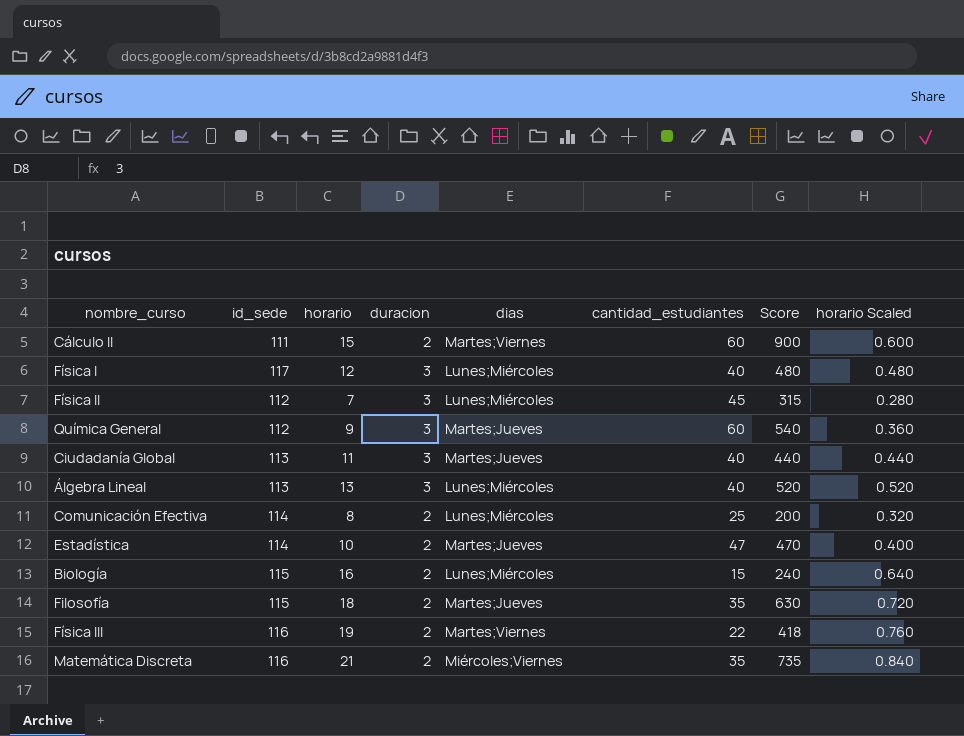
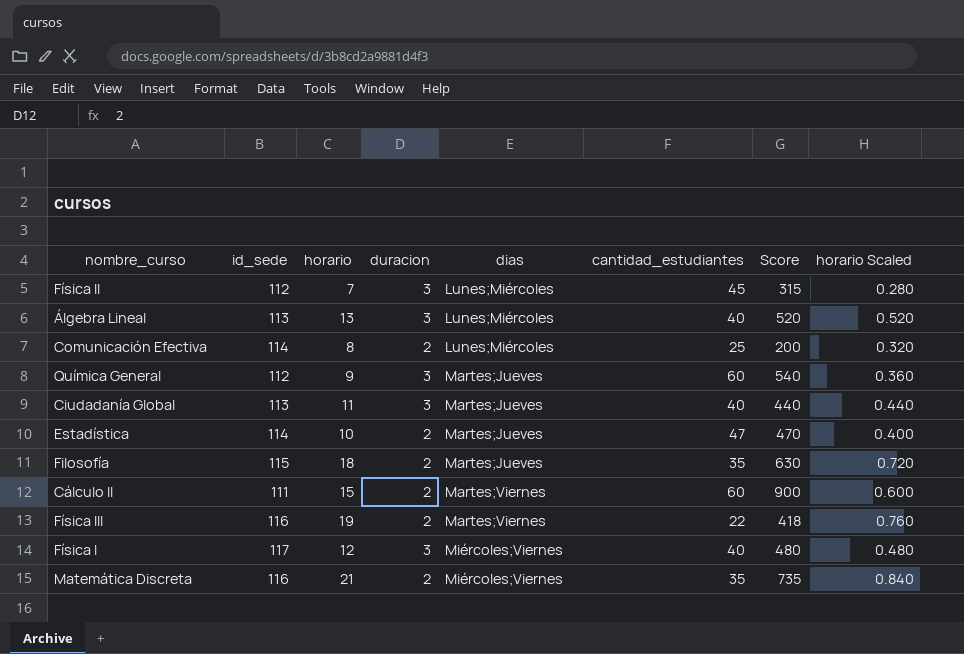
row order: none -> dias ascending
row Biología: 115 | 16 | 2 | Lunes;Miércoles | 15 | 240 | 0.640 -> none
Física I | dias: Lunes;Miércoles -> Miércoles;Viernes

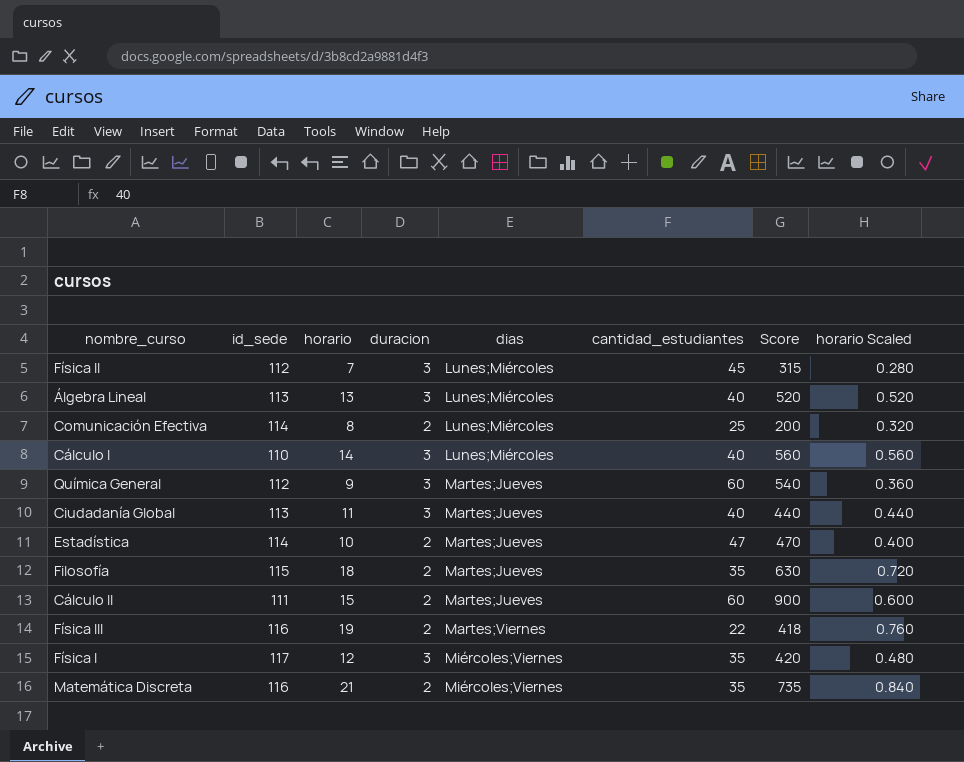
row Cálculo I: none -> 110 | 14 | 3 | Lunes;Miércoles | 40 | 560 | 0.560
Cálculo II | dias: Martes;Viernes -> Martes;Jueves
Física I | cantidad_estudiantes: 40 -> 35
Física I | Score: 480 -> 420

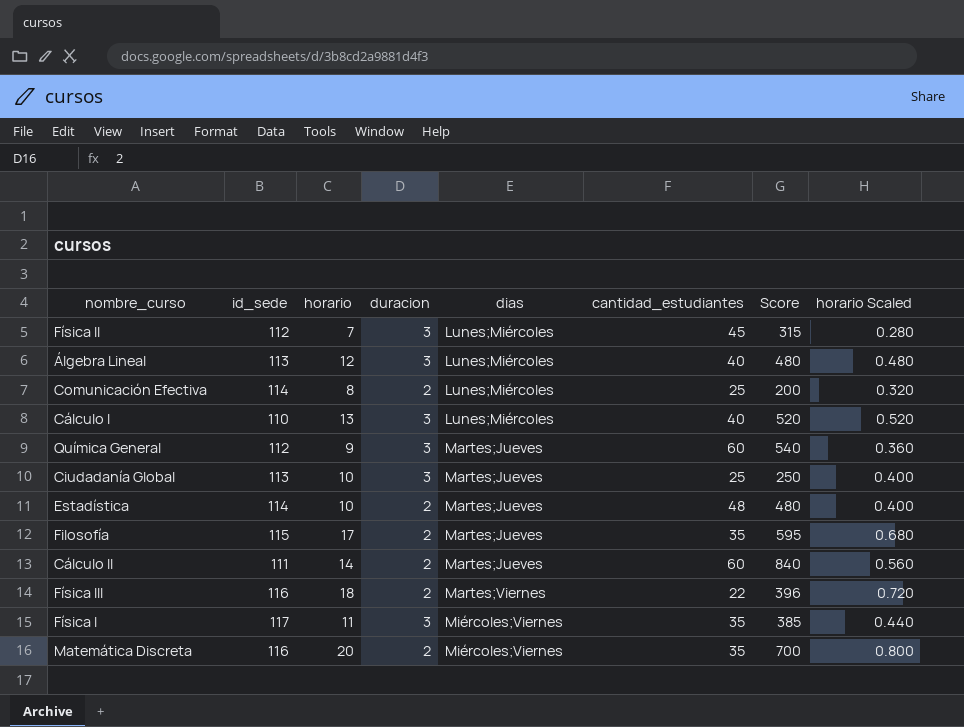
Álgebra Lineal | horario: 13 -> 12
Álgebra Lineal | Score: 520 -> 480
Álgebra Lineal | horario Scaled: 0.520 -> 0.480
Cálculo I | horario: 14 -> 13
Cálculo I | Score: 560 -> 520
Cálculo I | horario Scaled: 0.560 -> 0.520
Ciudadanía Global | horario: 11 -> 10
Ciudadanía Global | cantidad_estudiantes: 40 -> 25
Ciudadanía Global | Score: 440 -> 250
Ciudadanía Global | horario Scaled: 0.440 -> 0.400
Estadística | cantidad_estudiantes: 47 -> 48
Estadística | Score: 470 -> 480
Filosofía | horario: 18 -> 17
Filosofía | Score: 630 -> 595
Filosofía | horario Scaled: 0.720 -> 0.680
Cálculo II | horario: 15 -> 14
Cálculo II | Score: 900 -> 840
Cálculo II | horario Scaled: 0.600 -> 0.560
Física III | horario: 19 -> 18
Física III | Score: 418 -> 396
Física III | horario Scaled: 0.760 -> 0.720
Física I | horario: 12 -> 11
Física I | Score: 420 -> 385
Física I | horario Scaled: 0.480 -> 0.440
Matemática Discreta | horario: 21 -> 20
Matemática Discreta | Score: 735 -> 700
Matemática Discreta | horario Scaled: 0.840 -> 0.800

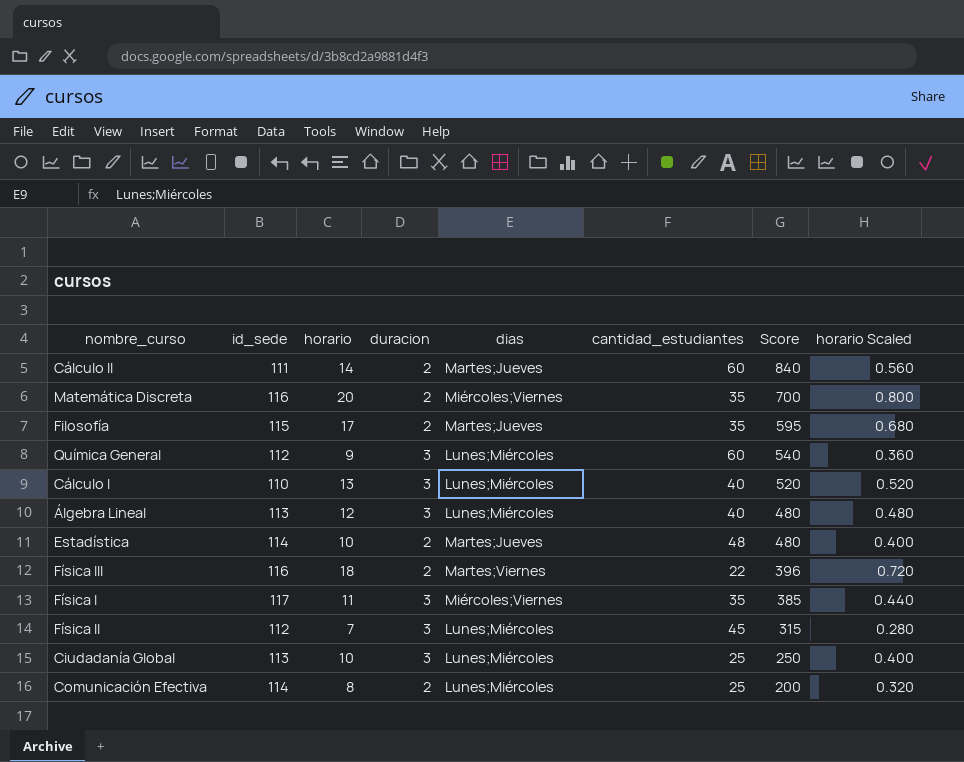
row order: dias ascending -> Score descending
Química General | dias: Martes;Jueves -> Lunes;Miércoles
Ciudadanía Global | dias: Martes;Jueves -> Lunes;Miércoles

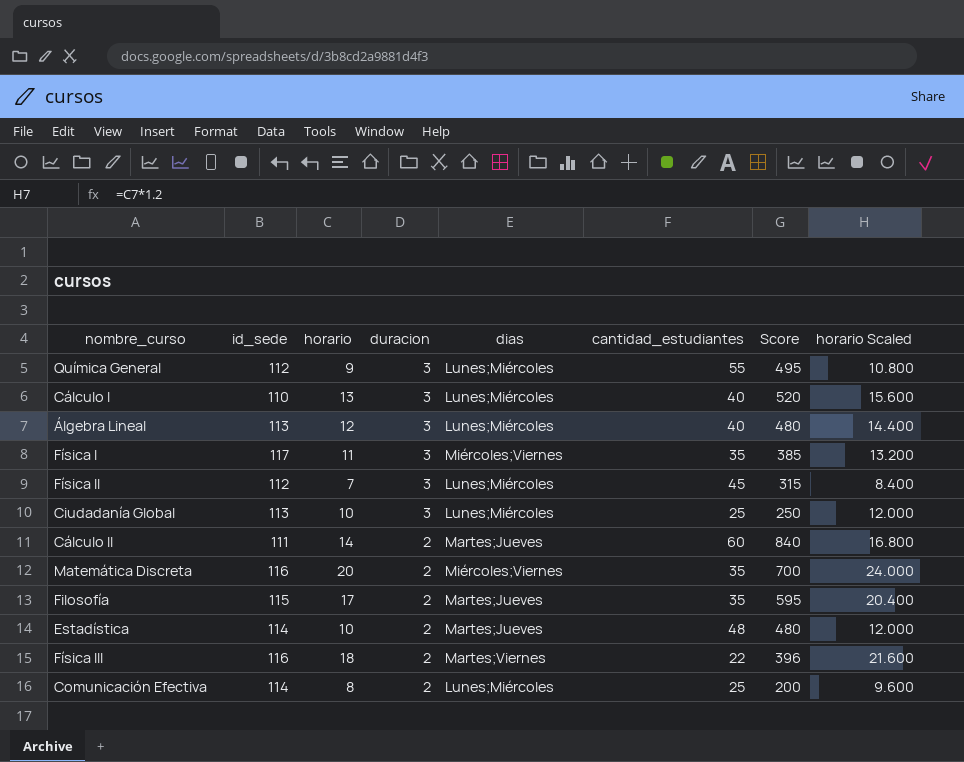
row order: Score descending -> duracion descending
column horario Scaled | formula: [horario] * 0.04 -> [horario] * 1.2
Química General | cantidad_estudiantes: 60 -> 55
Química General | Score: 540 -> 495

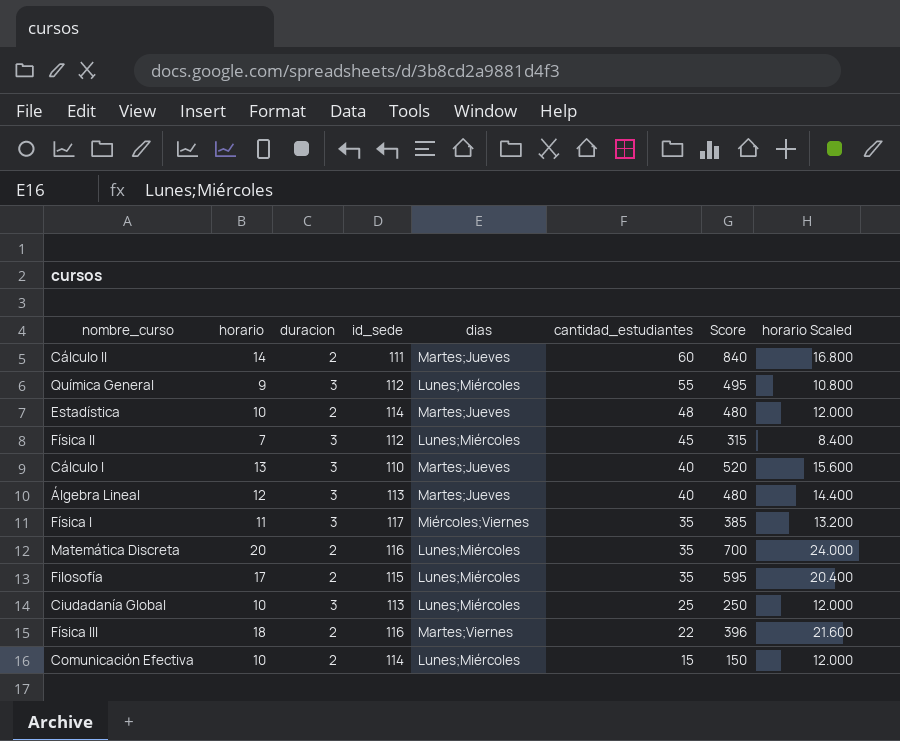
row order: duracion descending -> cantidad_estudiantes descending
column id_sede | position: 2 -> 4
Cálculo I | dias: Lunes;Miércoles -> Martes;Jueves
Álgebra Lineal | dias: Lunes;Miércoles -> Martes;Jueves
Matemática Discreta | dias: Miércoles;Viernes -> Lunes;Miércoles
Filosofía | dias: Martes;Jueves -> Lunes;Miércoles
Comunicación Efectiva | horario: 8 -> 10
Comunicación Efectiva | cantidad_estudiantes: 25 -> 15
Comunicación Efectiva | Score: 200 -> 150
Comunicación Efectiva | horario Scaled: 9.600 -> 12.000

